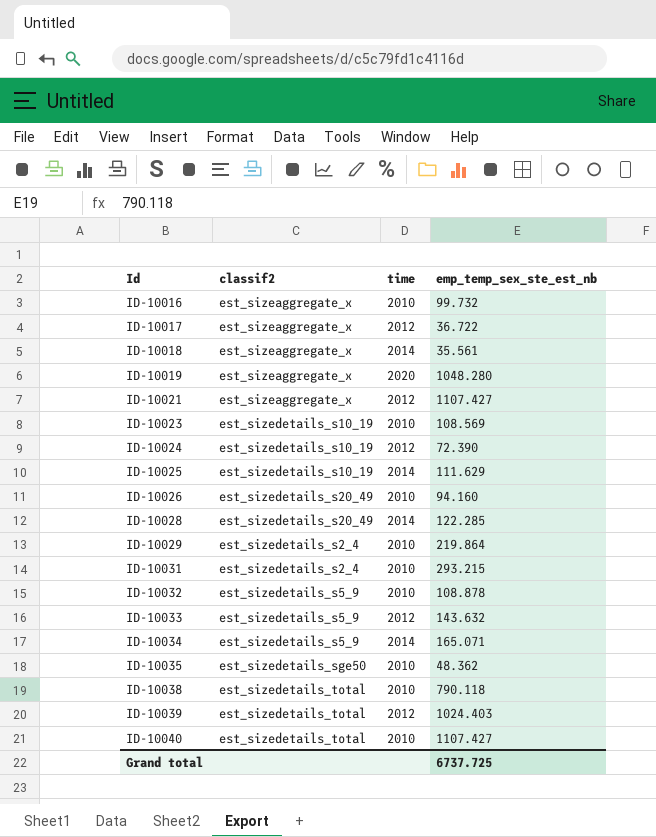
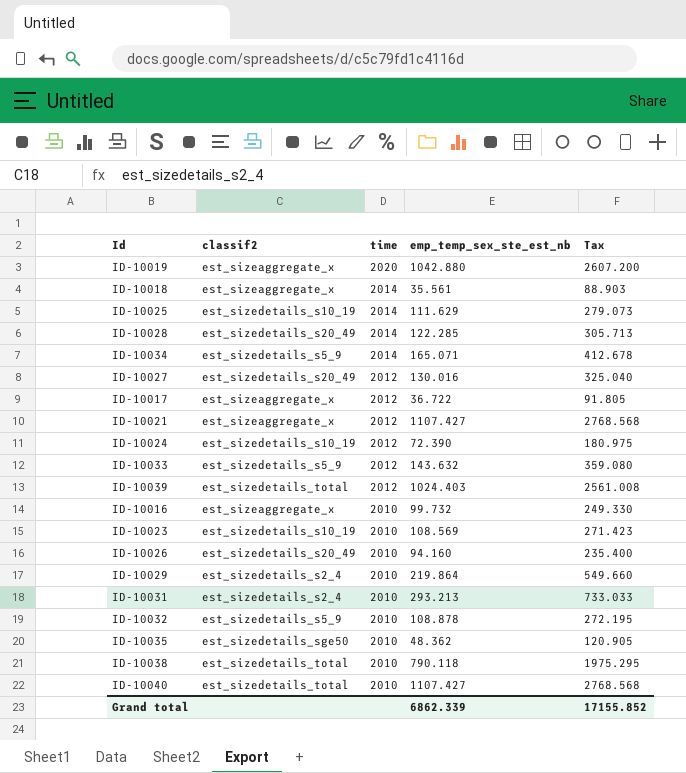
row order: Id ascending -> time descending
column Tax | formula: none -> [emp_temp_sex_ste_est_nb] * 2.5
ID-10019 | emp_temp_sex_ste_est_nb: 1048.280 -> 1042.880
row ID-10027: none -> est_sizedetails_s20_49 | 2012 | 130.016 | 325.040
ID-10031 | emp_temp_sex_ste_est_nb: 293.215 -> 293.213
Grand total | emp_temp_sex_ste_est_nb: 6737.725 -> 6862.339

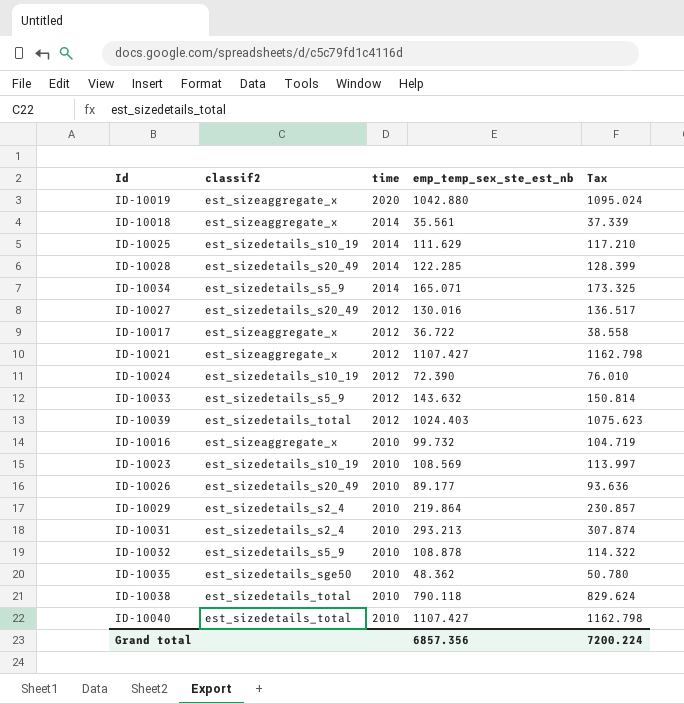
column Tax | formula: [emp_temp_sex_ste_est_nb] * 2.5 -> [emp_temp_sex_ste_est_nb] * 1.05
ID-10026 | emp_temp_sex_ste_est_nb: 94.160 -> 89.177
Grand total | emp_temp_sex_ste_est_nb: 6862.339 -> 6857.356
Grand total | Tax: 17155.852 -> 7200.224

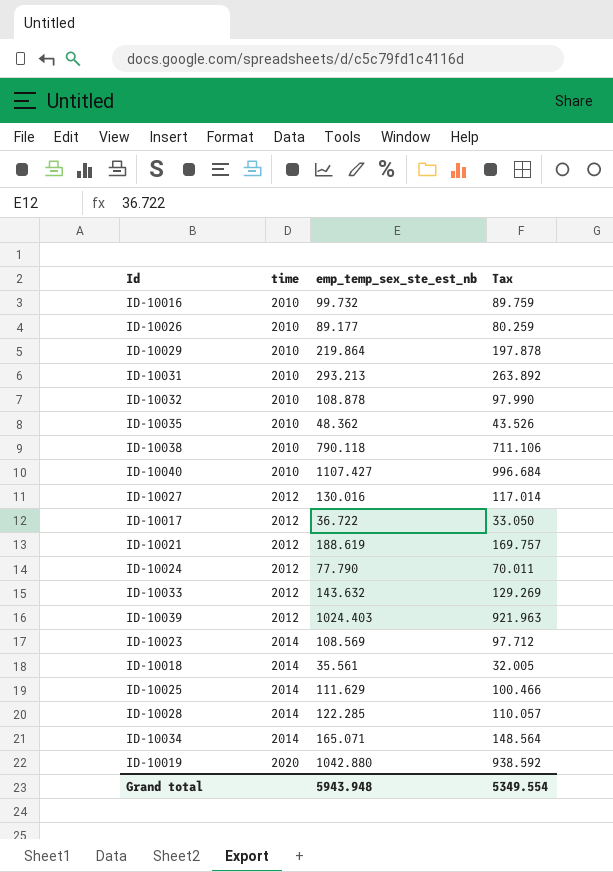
row order: time descending -> time ascending
column classif2 | position: 2 -> none
column Tax | formula: [emp_temp_sex_ste_est_nb] * 1.05 -> [emp_temp_sex_ste_est_nb] * 0.9
ID-10021 | emp_temp_sex_ste_est_nb: 1107.427 -> 188.619
ID-10024 | emp_temp_sex_ste_est_nb: 72.390 -> 77.790
ID-10023 | time: 2010 -> 2014
Grand total | emp_temp_sex_ste_est_nb: 6857.356 -> 5943.948
Grand total | Tax: 7200.224 -> 5349.554

